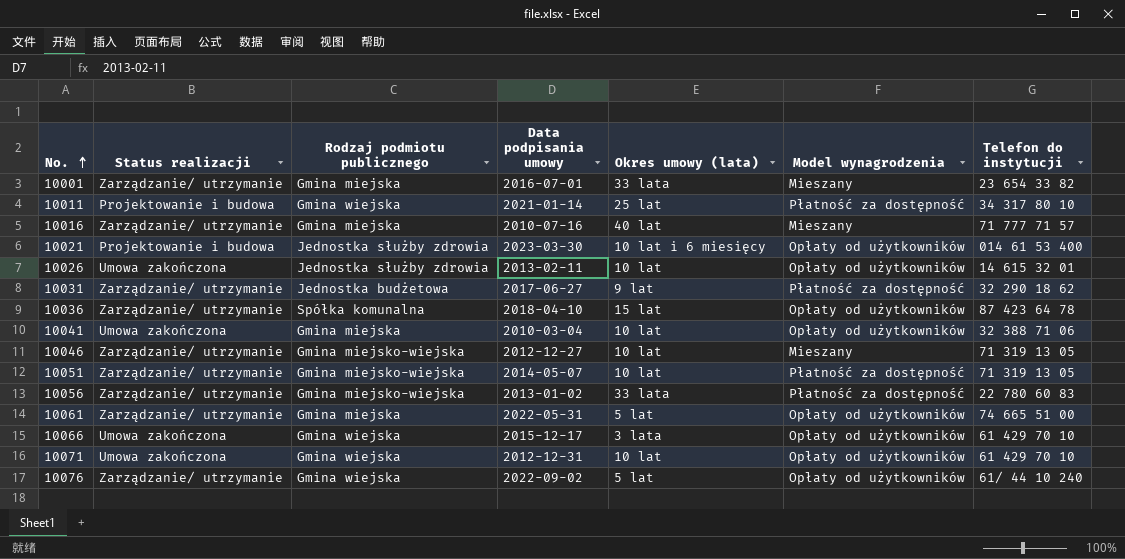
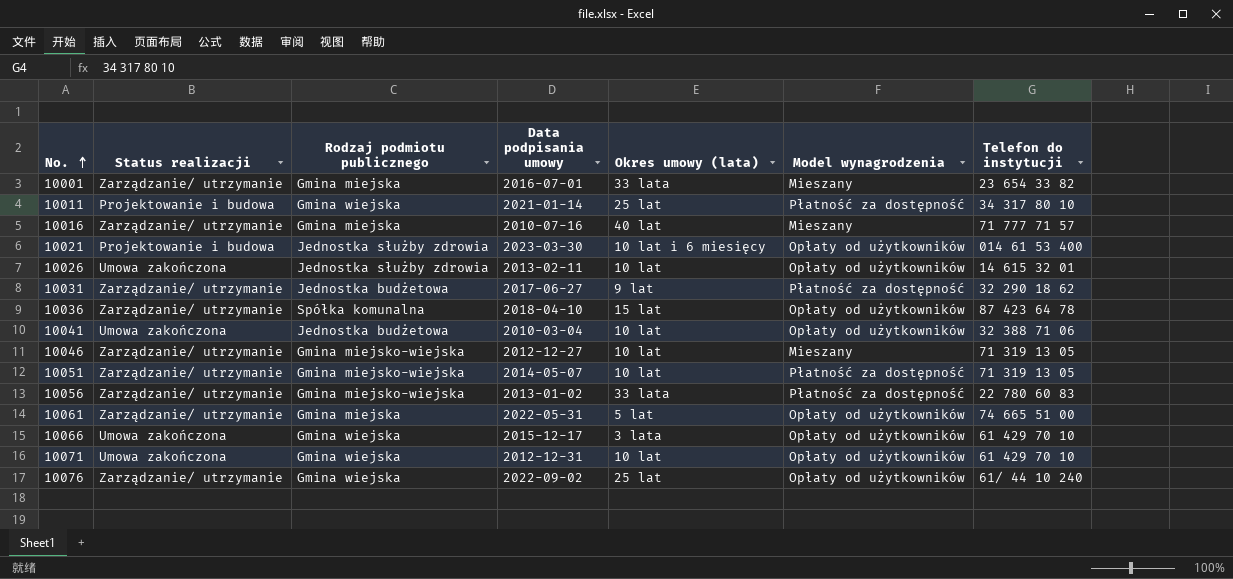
10041 | Rodzaj podmiotu publicznego: Gmina miejska -> Jednostka budżetowa
10076 | Okres umowy (lata): 5 lat -> 25 lat

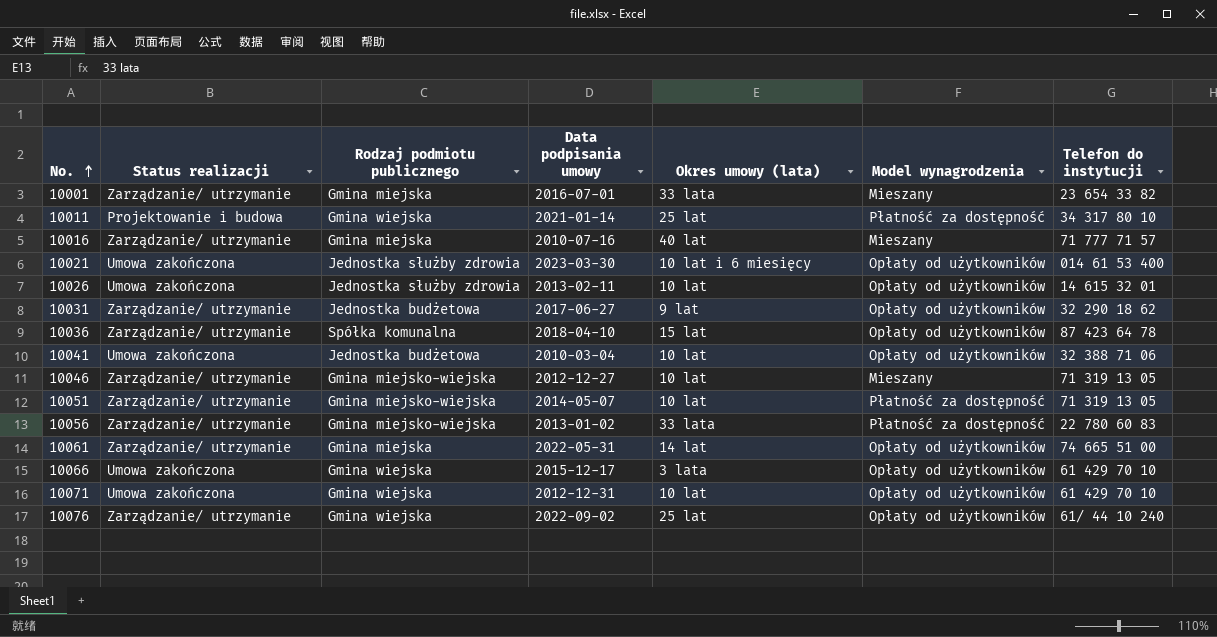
10021 | Status realizacji: Projektowanie i budowa -> Umowa zakończona
10031 | Model wynagrodzenia: Płatność za dostępność -> Opłaty od użytkowników
10061 | Okres umowy (lata): 5 lat -> 14 lat

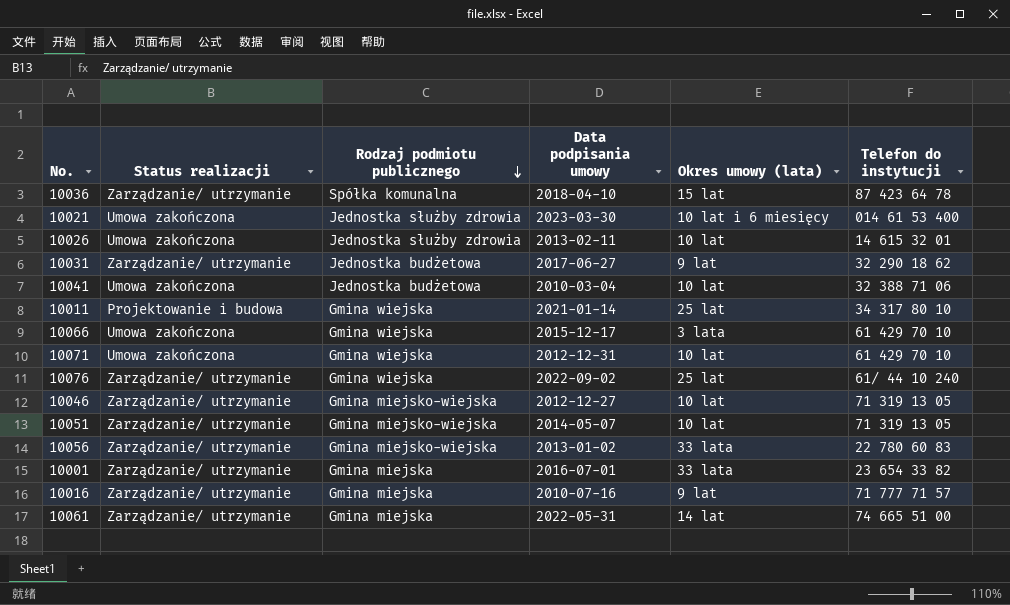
row order: No. ascending -> Rodzaj podmiotu publicznego descending
column Model wynagrodzenia | position: 6 -> none
10016 | Okres umowy (lata): 40 lat -> 9 lat

